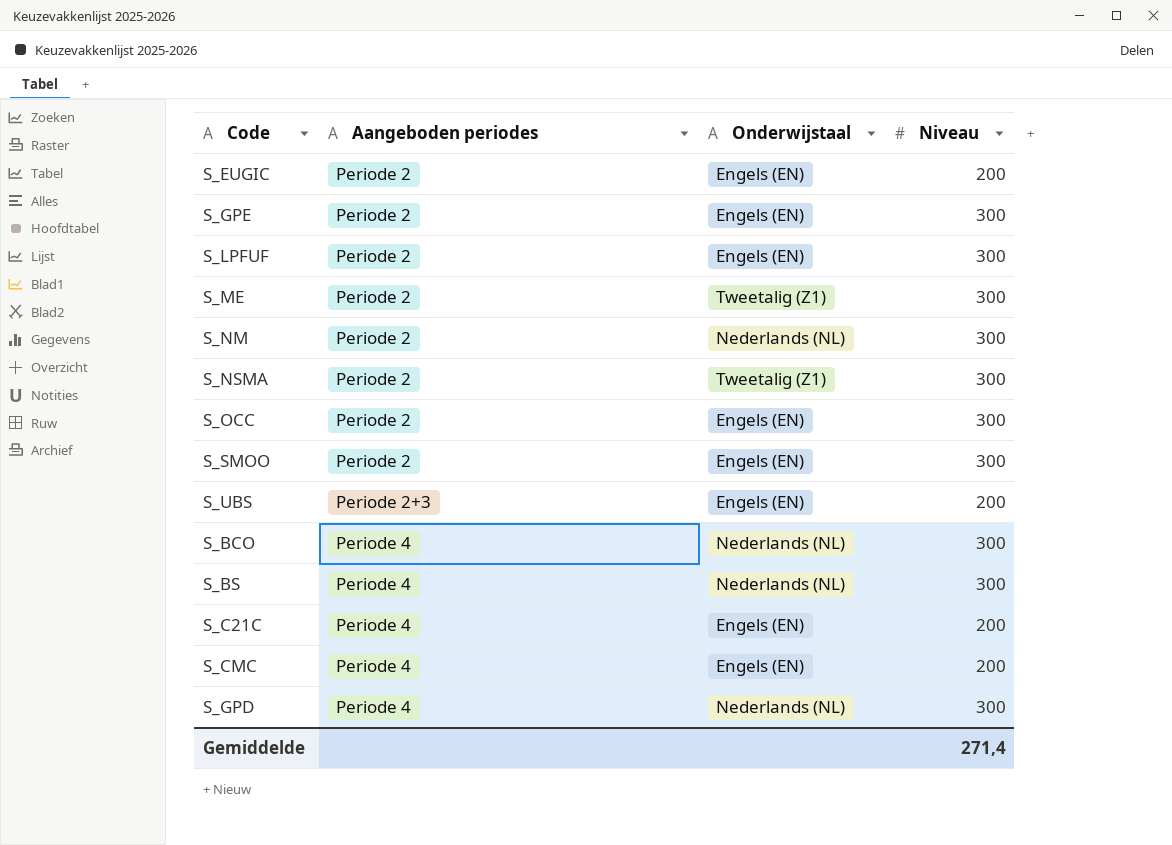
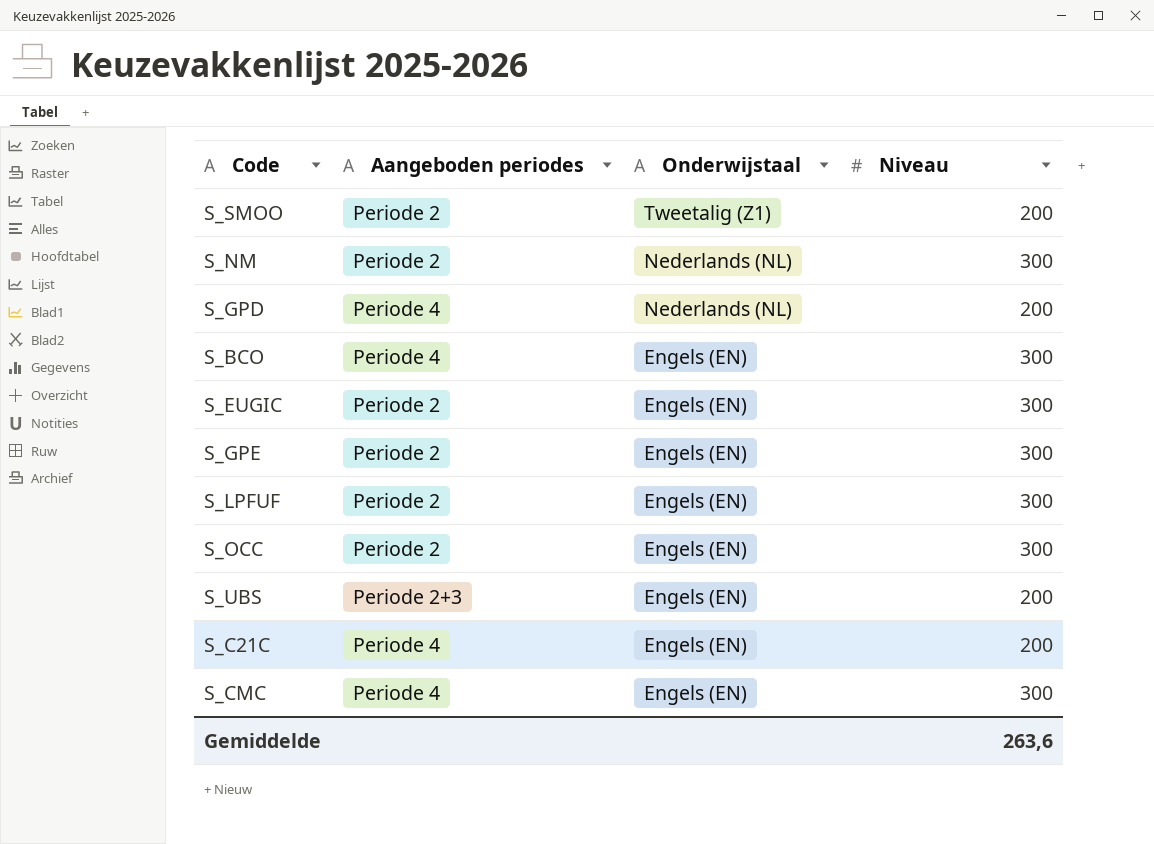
row order: Aangeboden periodes ascending -> Onderwijstaal descending
row S_ME: Periode 2 | Tweetalig (Z1) | 300 -> none
row S_NSMA: Periode 2 | Tweetalig (Z1) | 300 -> none
row S_BS: Periode 4 | Nederlands (NL) | 300 -> none
S_SMOO | Onderwijstaal: Engels (EN) -> Tweetalig (Z1)
S_SMOO | Niveau: 300 -> 200
S_GPD | Niveau: 300 -> 200
S_BCO | Onderwijstaal: Nederlands (NL) -> Engels (EN)
S_EUGIC | Niveau: 200 -> 300
S_CMC | Niveau: 200 -> 300
Gemiddelde | Niveau: 271,4 -> 263,6

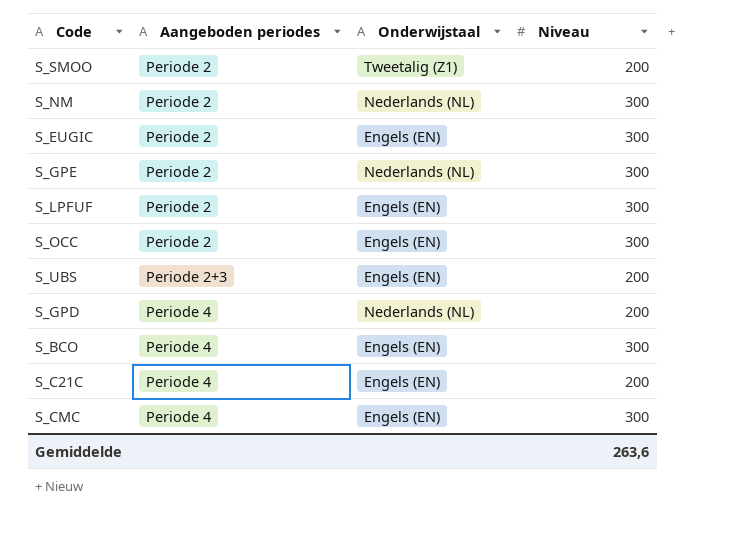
row order: Onderwijstaal descending -> Aangeboden periodes ascending
S_GPE | Onderwijstaal: Engels (EN) -> Nederlands (NL)

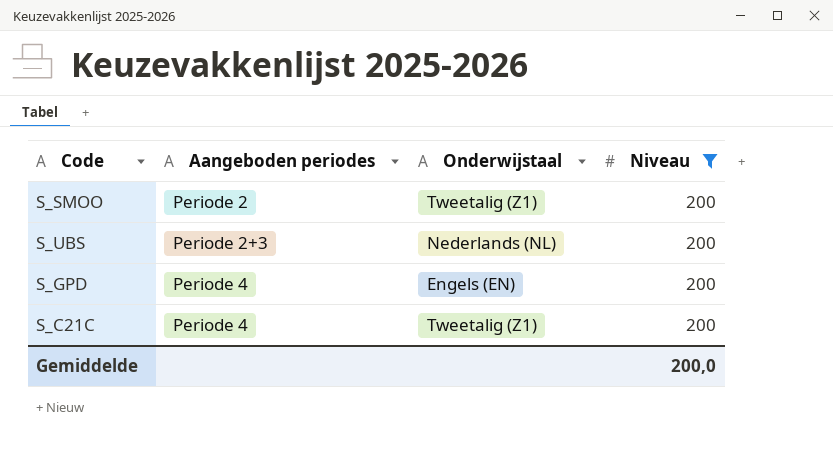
filter: none -> Niveau = 200
S_UBS | Onderwijstaal: Engels (EN) -> Nederlands (NL)
S_GPD | Onderwijstaal: Nederlands (NL) -> Engels (EN)
S_C21C | Onderwijstaal: Engels (EN) -> Tweetalig (Z1)
Gemiddelde | Niveau: 263,6 -> 200,0

